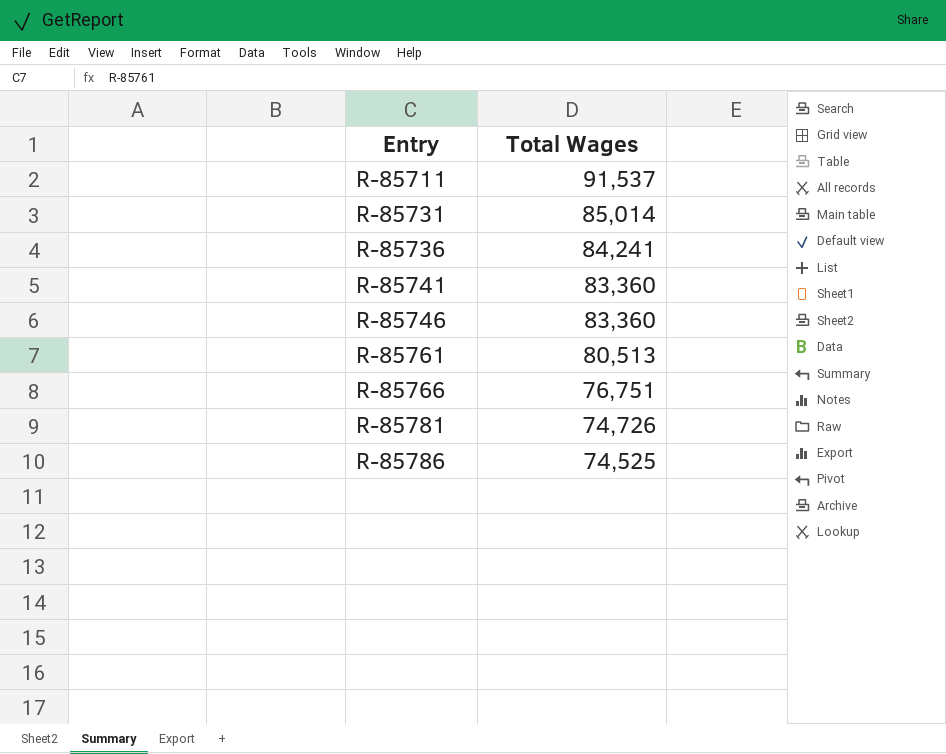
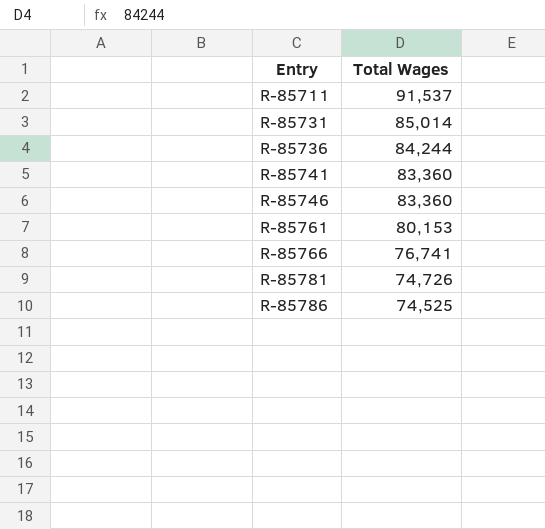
R-85736 | Total Wages: 84,241 -> 84,244
R-85761 | Total Wages: 80,513 -> 80,153
R-85766 | Total Wages: 76,751 -> 76,741

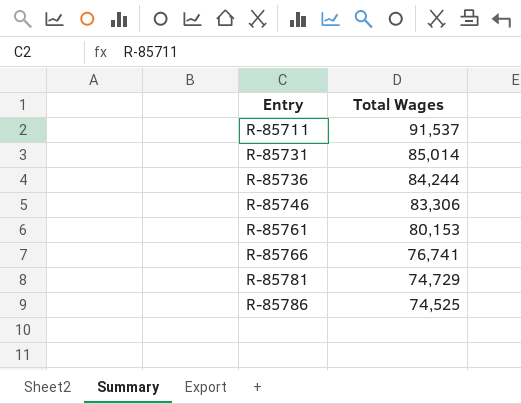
row R-85741: 83,360 -> none
R-85746 | Total Wages: 83,360 -> 83,306
R-85781 | Total Wages: 74,726 -> 74,729

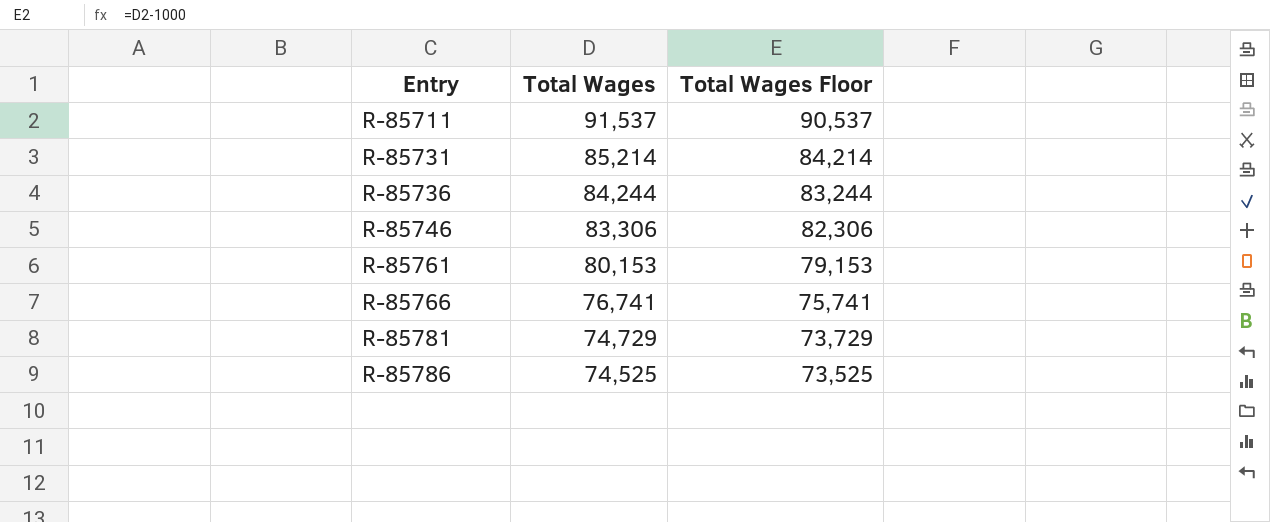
column Total Wages Floor | formula: none -> [Total Wages] - 1000
R-85731 | Total Wages: 85,014 -> 85,214

